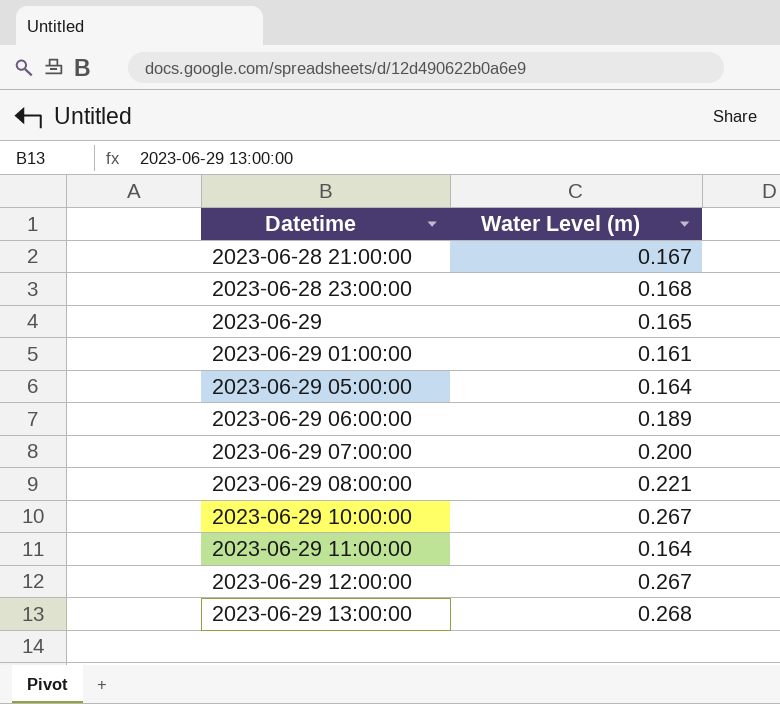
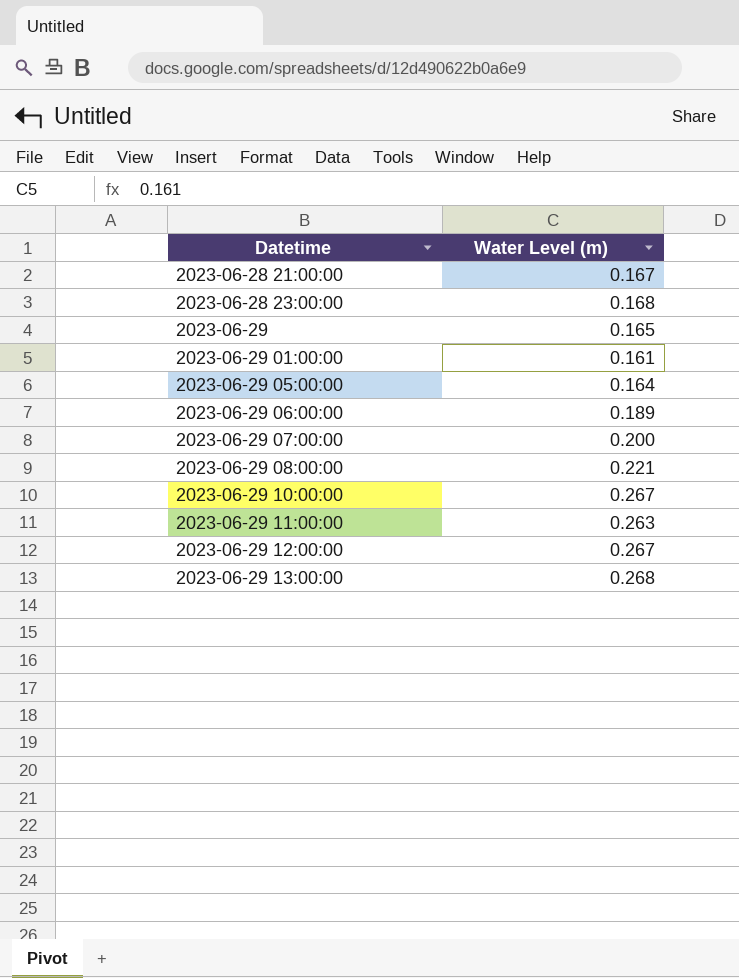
2023-06-29 11:00:00 | Water Level (m): 0.164 -> 0.263

